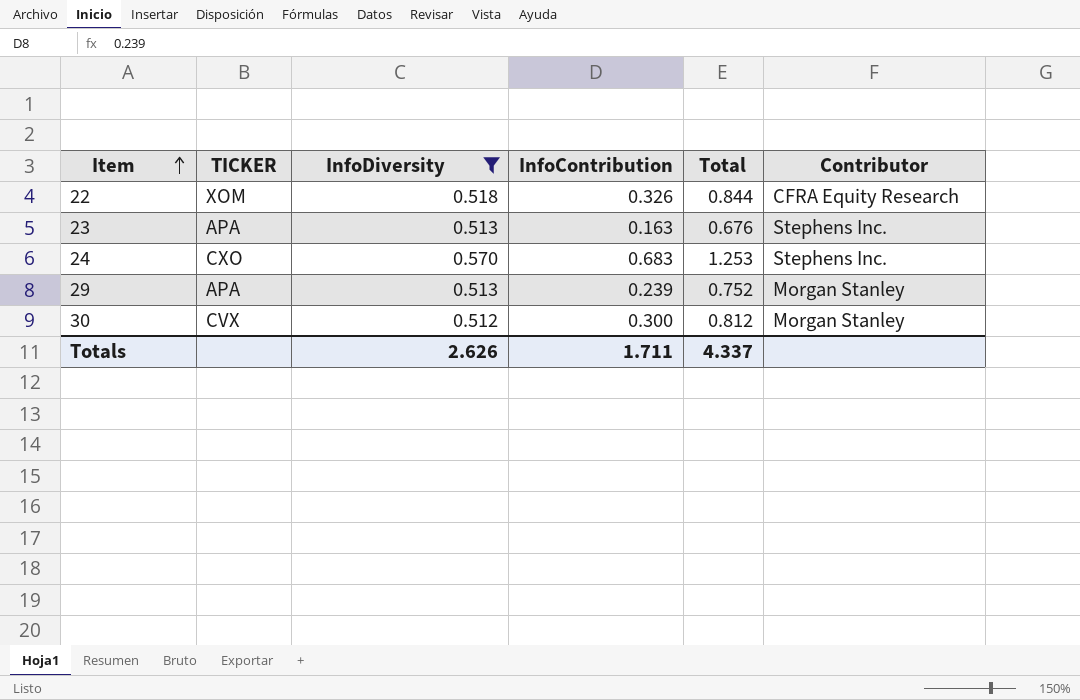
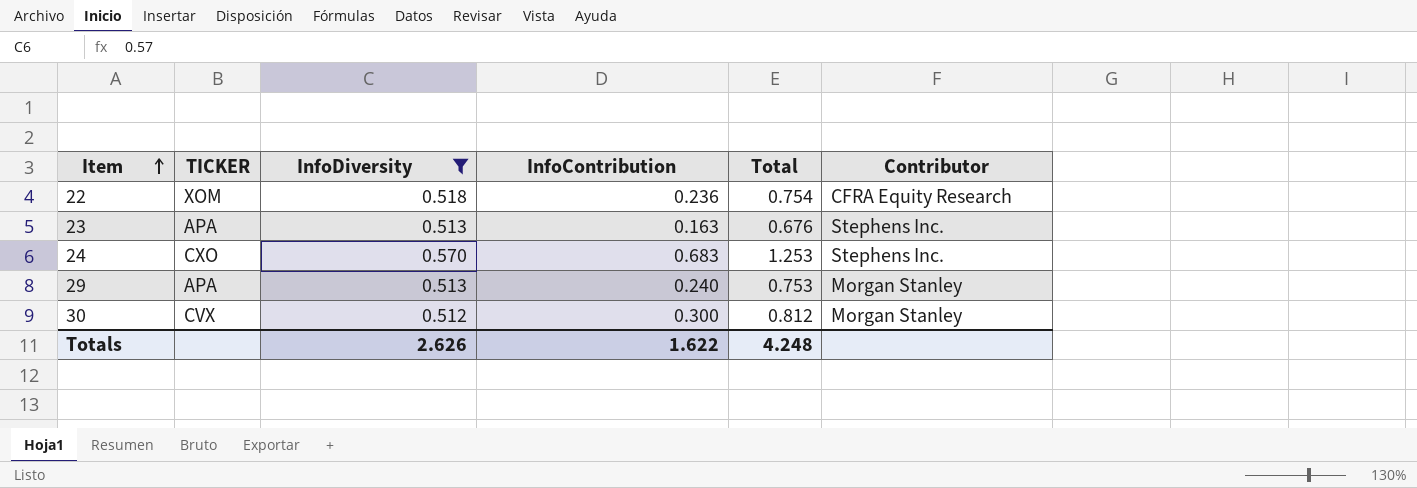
22 | InfoContribution: 0.326 -> 0.236
22 | Total: 0.844 -> 0.754
29 | InfoContribution: 0.239 -> 0.240
29 | Total: 0.752 -> 0.753
Totals | InfoContribution: 1.711 -> 1.622
Totals | Total: 4.337 -> 4.248

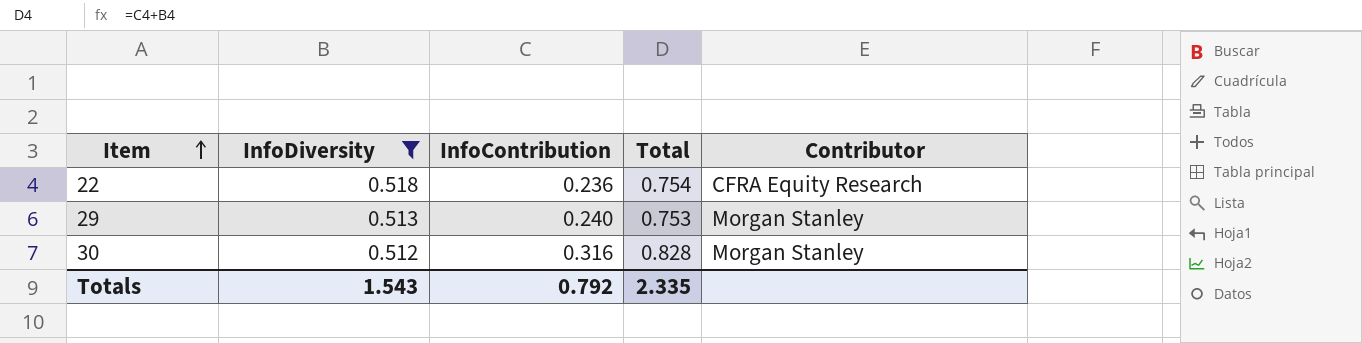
column TICKER | position: 2 -> none
row 23: APA | 0.513 | 0.163 | 0.676 | Stephens Inc. -> none
row 24: CXO | 0.570 | 0.683 | 1.253 | Stephens Inc. -> none
30 | InfoContribution: 0.300 -> 0.316
30 | Total: 0.812 -> 0.828
Totals | InfoDiversity: 2.626 -> 1.543
Totals | InfoContribution: 1.622 -> 0.792
Totals | Total: 4.248 -> 2.335

